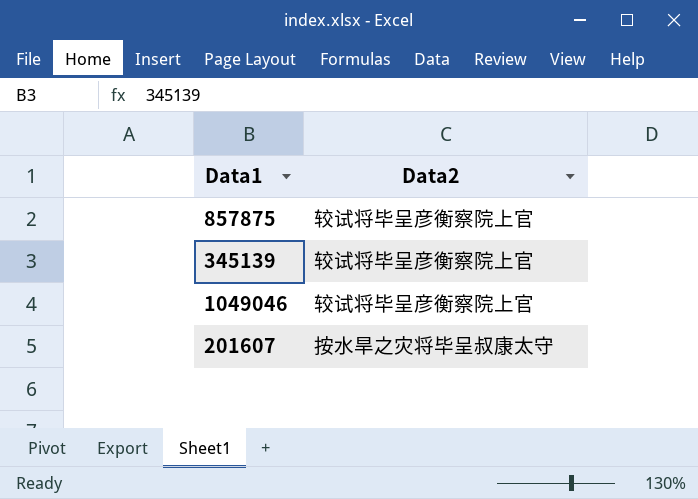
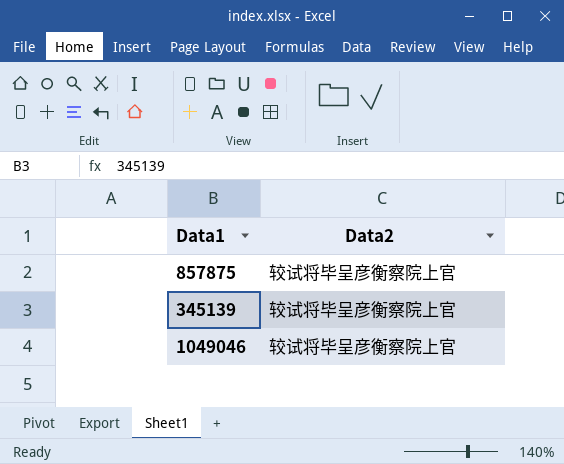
row 201607: 按水旱之灾将毕呈叔康太守 -> none

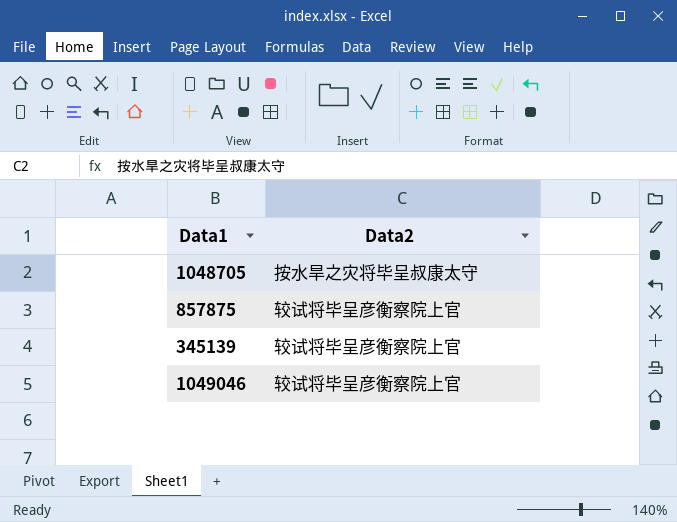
row 1048705: none -> 按水旱之灾将毕呈叔康太守

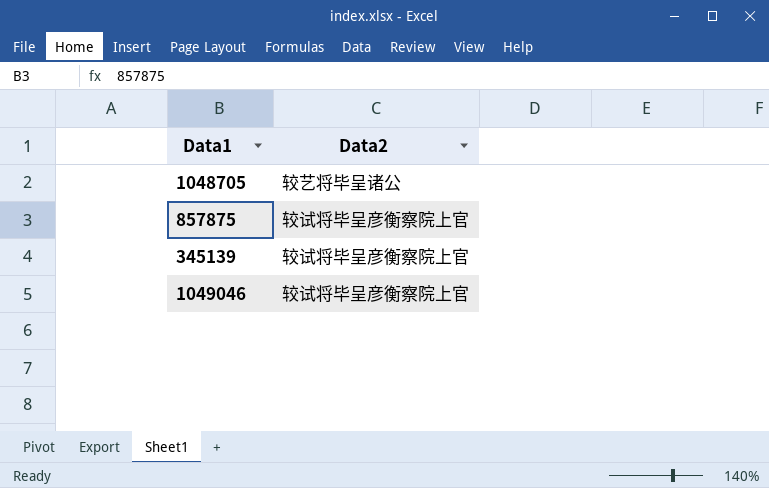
1048705 | Data2: 按水旱之灾将毕呈叔康太守 -> 较艺将毕呈诸公

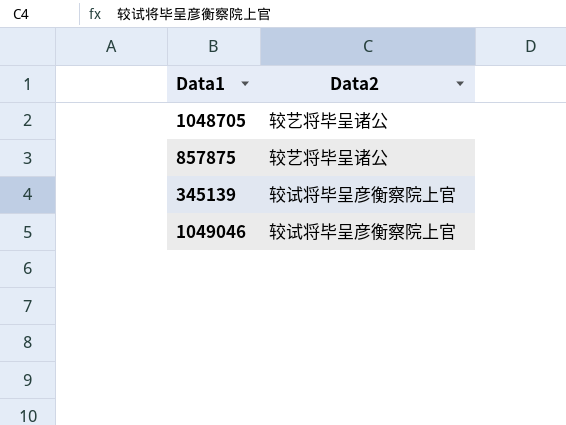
857875 | Data2: 较试将毕呈彦衡察院上官 -> 较艺将毕呈诸公

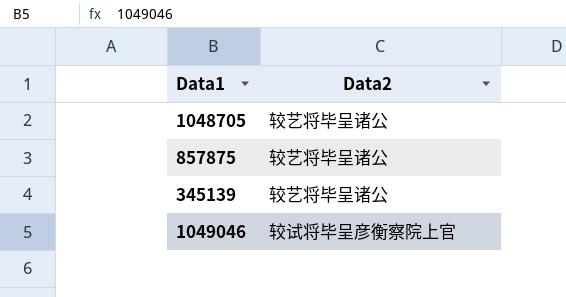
345139 | Data2: 较试将毕呈彦衡察院上官 -> 较艺将毕呈诸公

